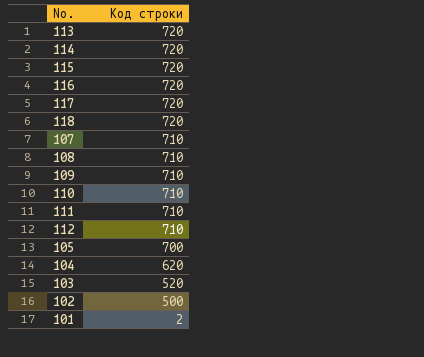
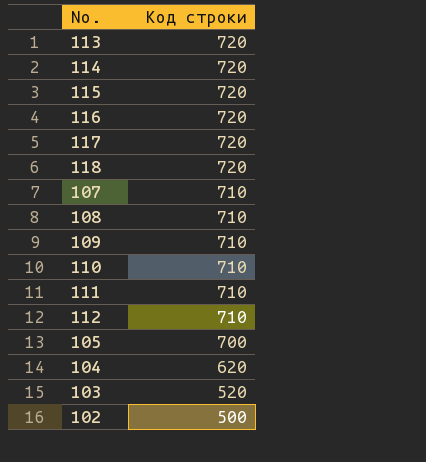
row 101: 2 -> none

